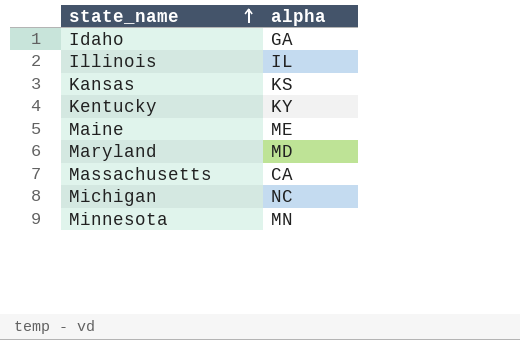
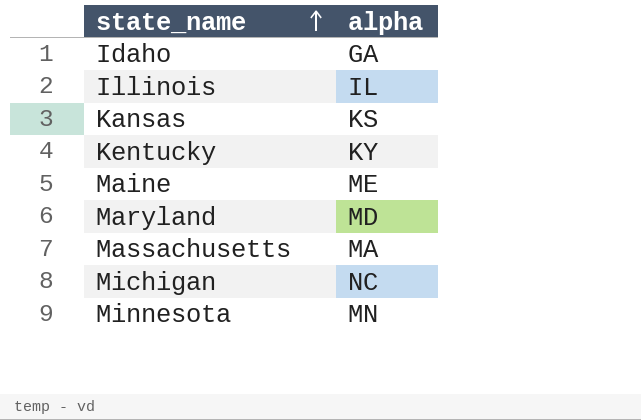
Massachusetts | alpha: CA -> MA

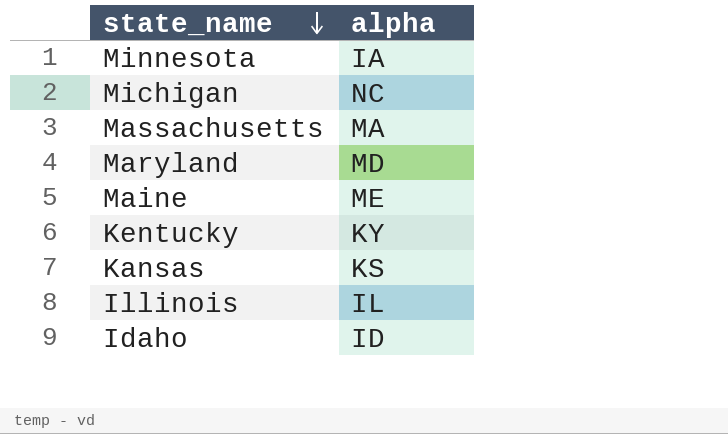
row order: state_name ascending -> state_name descending
Minnesota | alpha: MN -> IA
Idaho | alpha: GA -> ID

